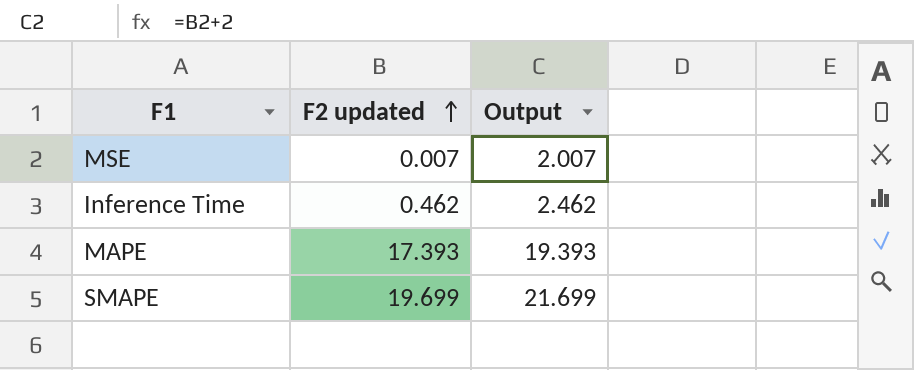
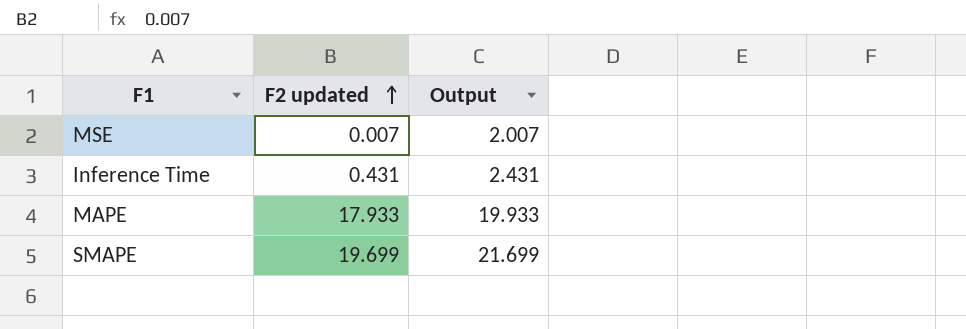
Inference Time | F2 updated: 0.462 -> 0.431
Inference Time | Output: 2.462 -> 2.431
MAPE | F2 updated: 17.393 -> 17.933
MAPE | Output: 19.393 -> 19.933

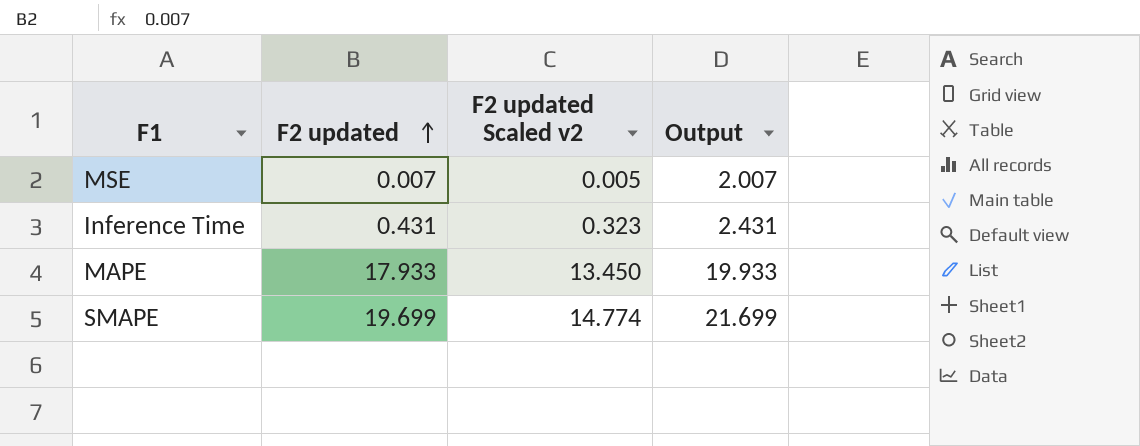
column F2 updated Scaled v2 | formula: none -> [F2 updated] * 0.75

